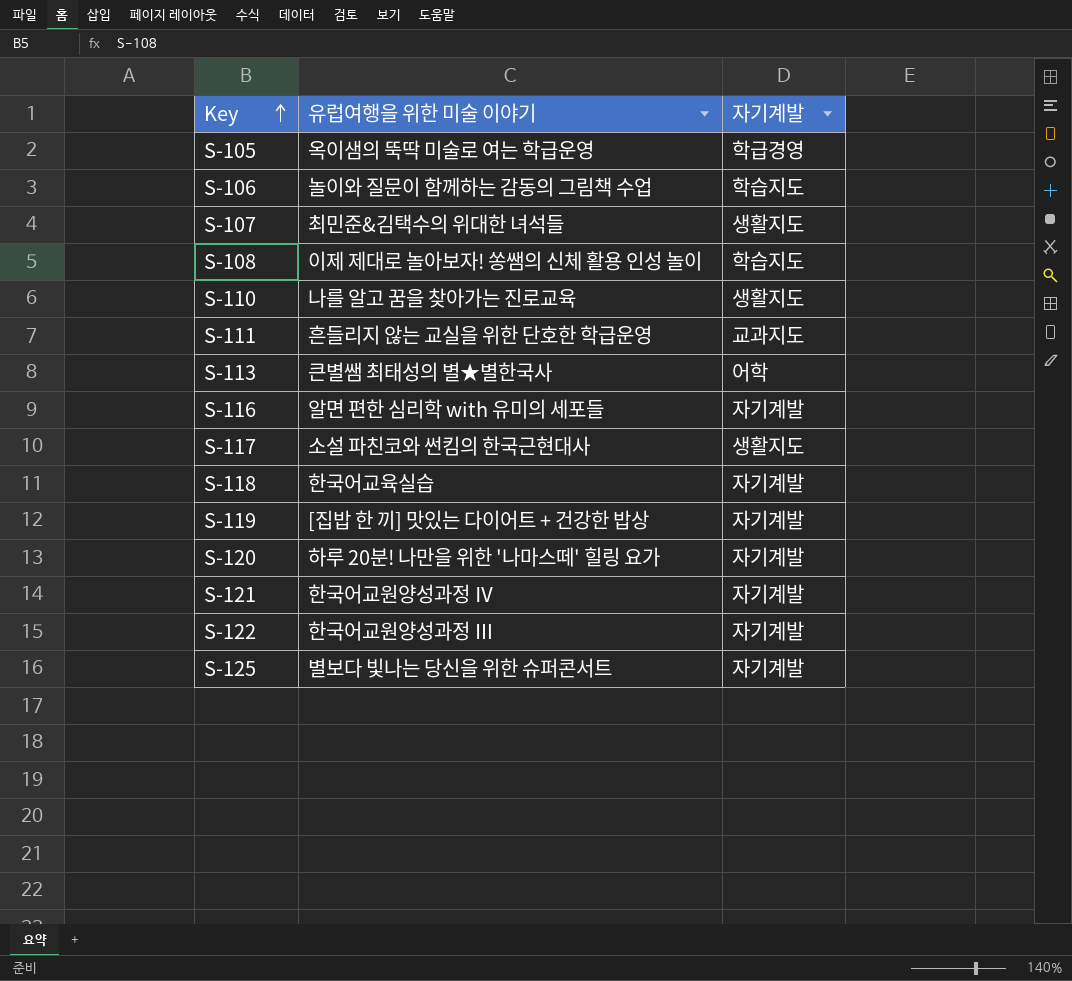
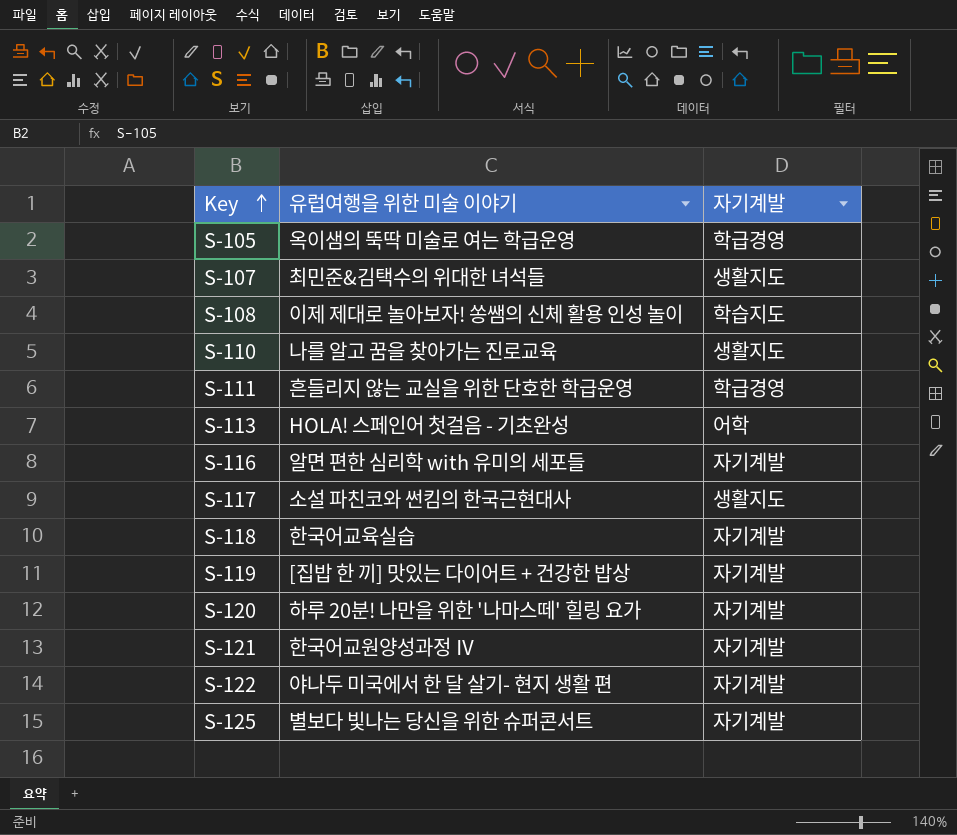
row S-106: 놀이와 질문이 함께하는 감동의 그림책 수업 | 학습지도 -> none
S-111 | 자기계발: 교과지도 -> 학급경영
S-113 | 유럽여행을 위한 미술 이야기: 큰별쌤 최태성의 별★별한국사 -> HOLA! 스페인어 첫걸음 - 기초완성
S-122 | 유럽여행을 위한 미술 이야기: 한국어교원양성과정 Ⅲ -> 야나두 미국에서 한 달 살기- 현지 생활 편

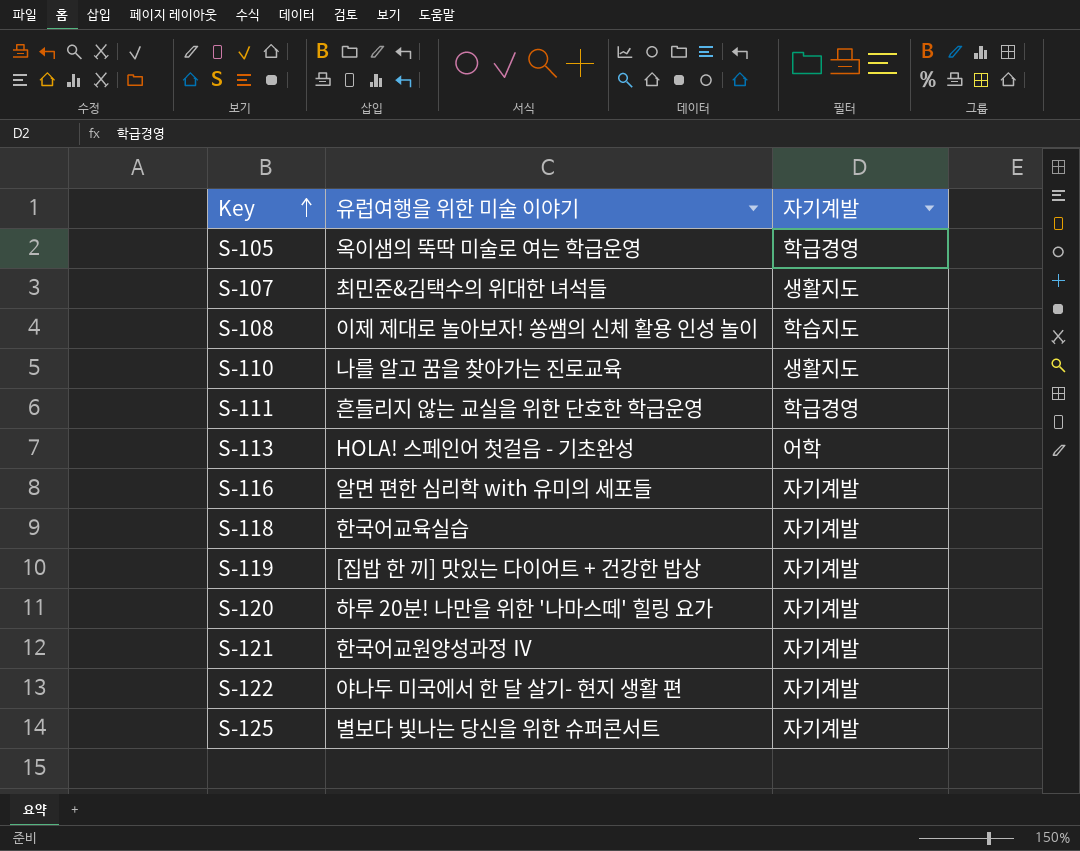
row S-117: 소설 파친코와 썬킴의 한국근현대사 | 생활지도 -> none

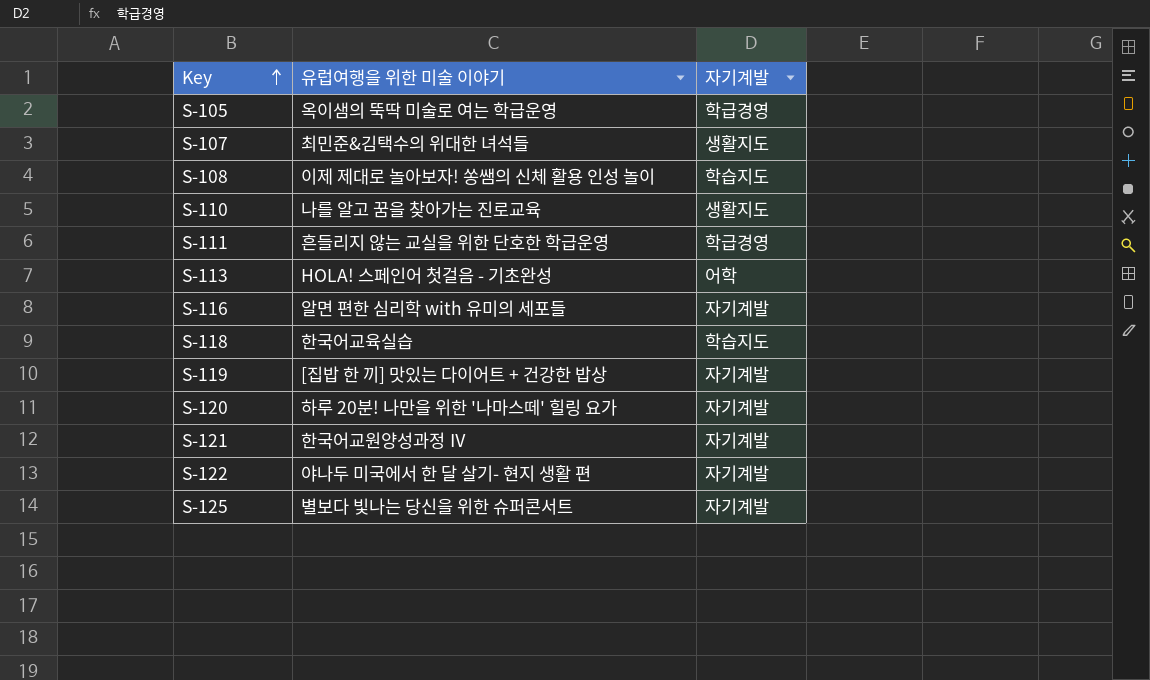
S-118 | 자기계발: 자기계발 -> 학습지도

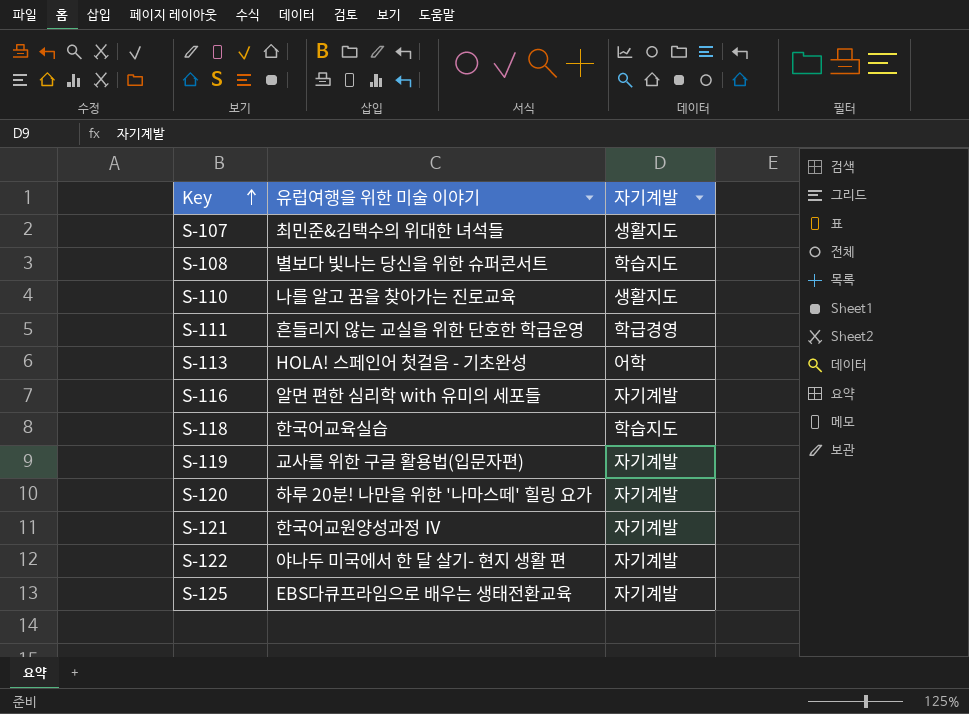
row S-105: 옥이샘의 뚝딱 미술로 여는 학급운영 | 학급경영 -> none
S-108 | 유럽여행을 위한 미술 이야기: 이제 제대로 놀아보자! 쏭쌤의 신체 활용 인성 놀이 -> 별보다 빛나는 당신을 위한 슈퍼콘서트
S-119 | 유럽여행을 위한 미술 이야기: [집밥 한 끼] 맛있는 다이어트 + 건강한 밥상 -> 교사를 위한 구글 활용법(입문자편)
S-125 | 유럽여행을 위한 미술 이야기: 별보다 빛나는 당신을 위한 슈퍼콘서트 -> EBS다큐프라임으로 배우는 생태전환교육

